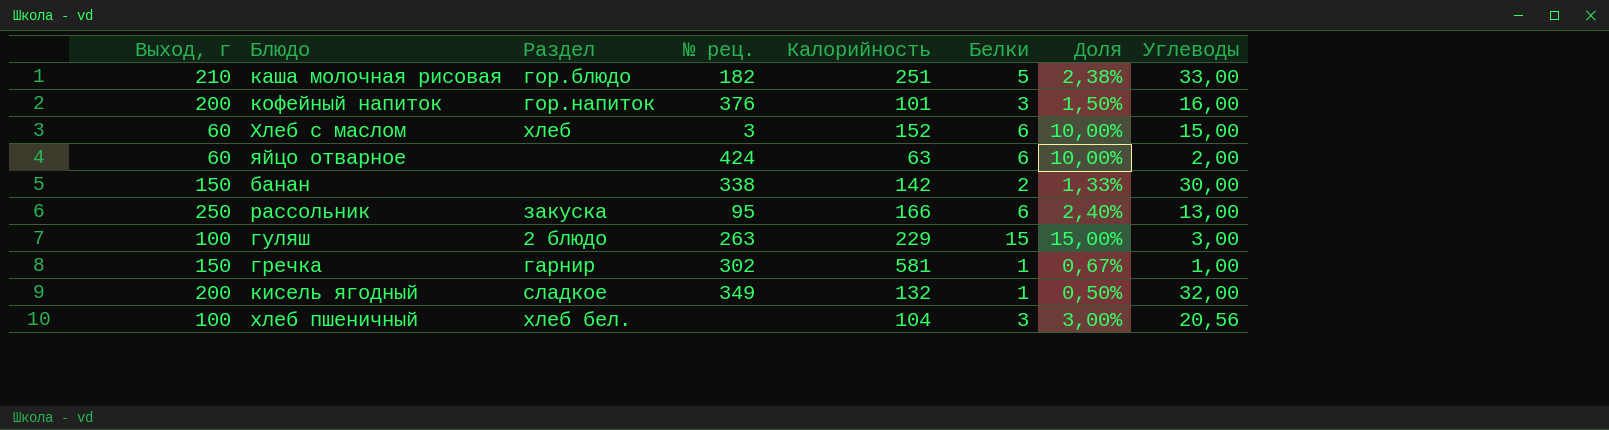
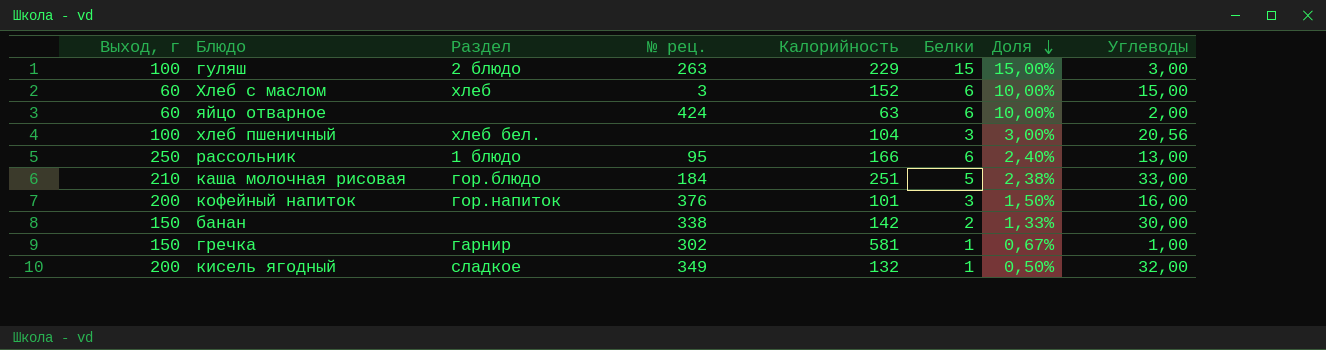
row order: none -> Доля descending
рассольник | Раздел: закуска -> 1 блюдо
каша молочная рисовая | № рец.: 182 -> 184

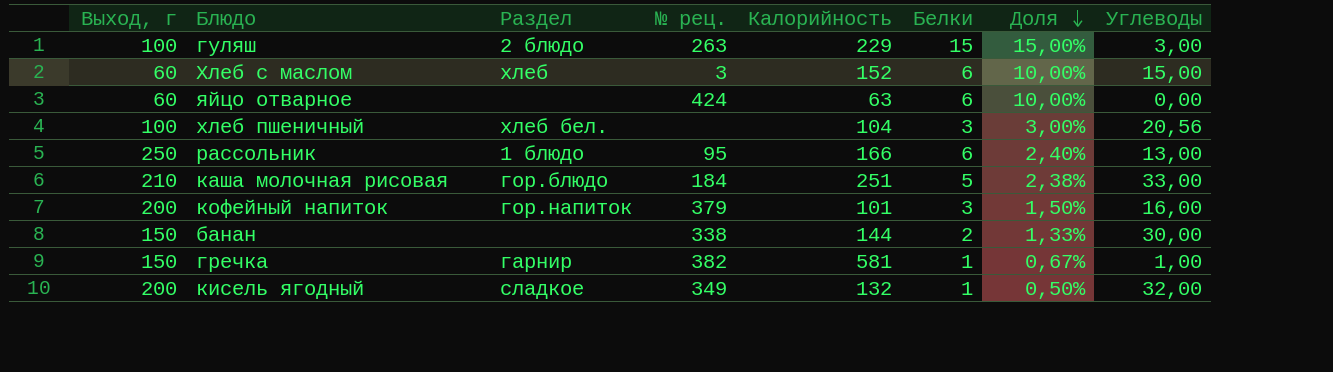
яйцо отварное | Углеводы: 2,00 -> 0,00
кофейный напиток | № рец.: 376 -> 379
банан | Калорийность: 142 -> 144
гречка | № рец.: 302 -> 382

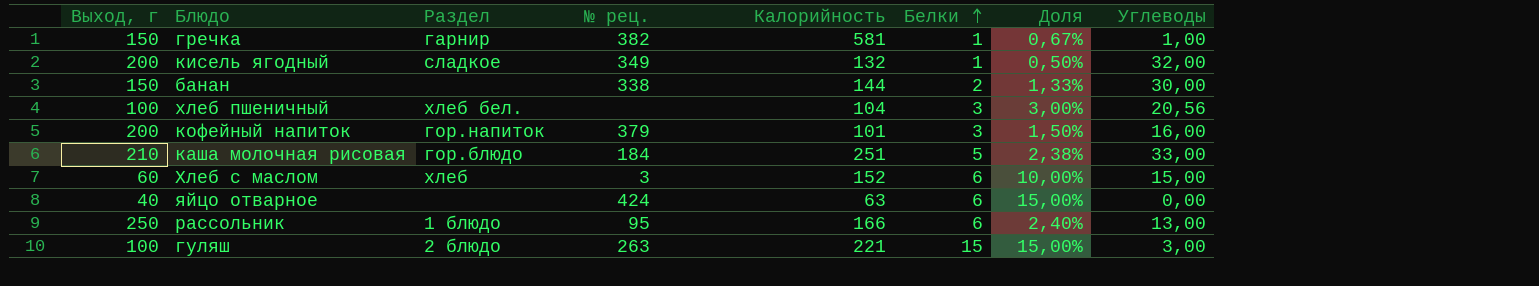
row order: Доля descending -> Белки ascending
яйцо отварное | Выход, г: 60 -> 40
яйцо отварное | Доля: 10,00% -> 15,00%
гуляш | Калорийность: 229 -> 221

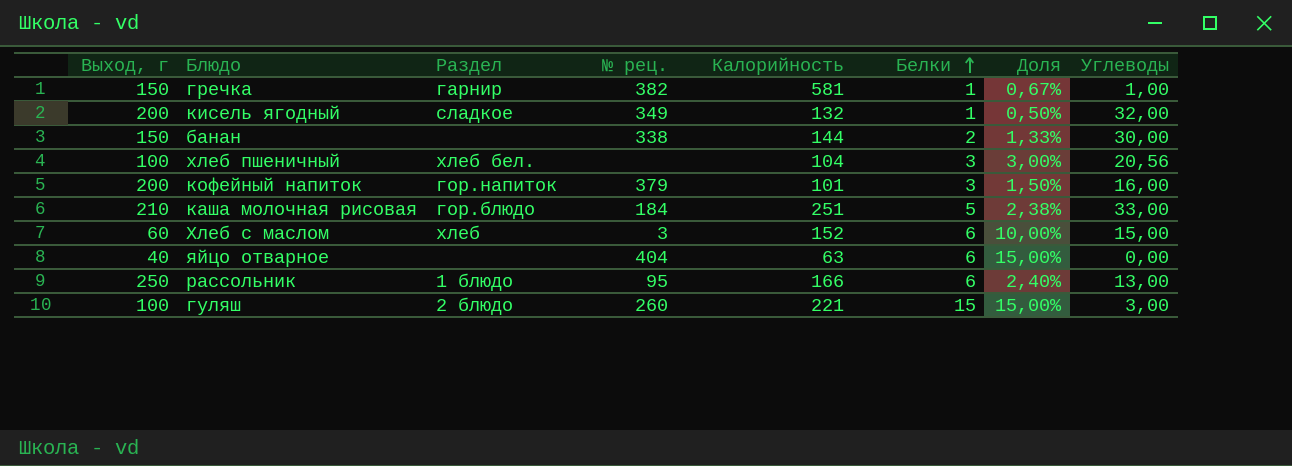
яйцо отварное | № рец.: 424 -> 404
гуляш | № рец.: 263 -> 260

